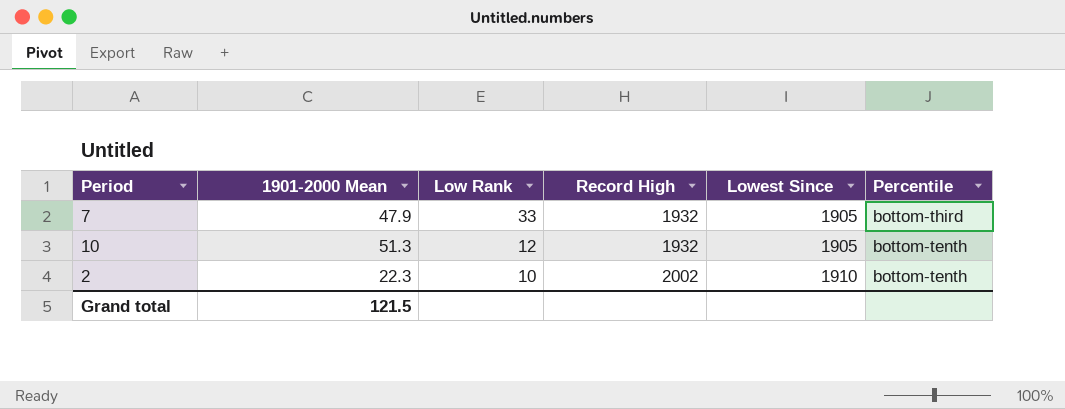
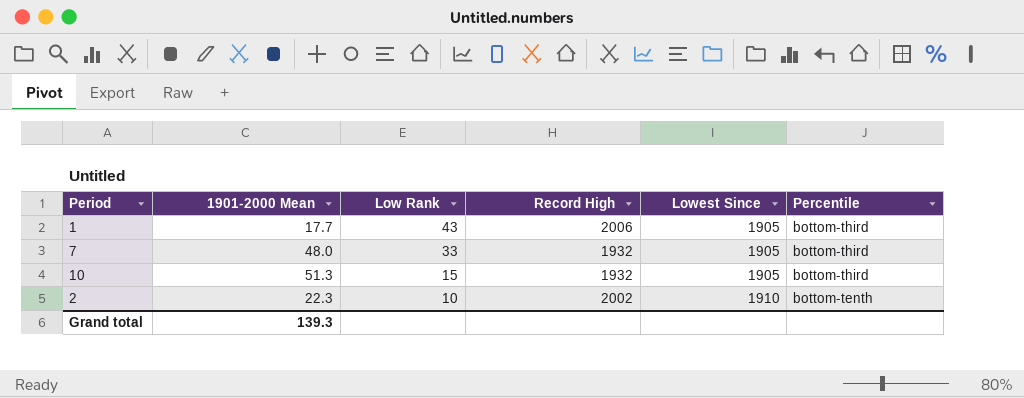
row 1: none -> 17.7 | 43 | 2006 | 1905 | bottom-third
7 | 1901-2000 Mean: 47.9 -> 48.0
10 | Low Rank: 12 -> 15
10 | Percentile: bottom-tenth -> bottom-third
Grand total | 1901-2000 Mean: 121.5 -> 139.3

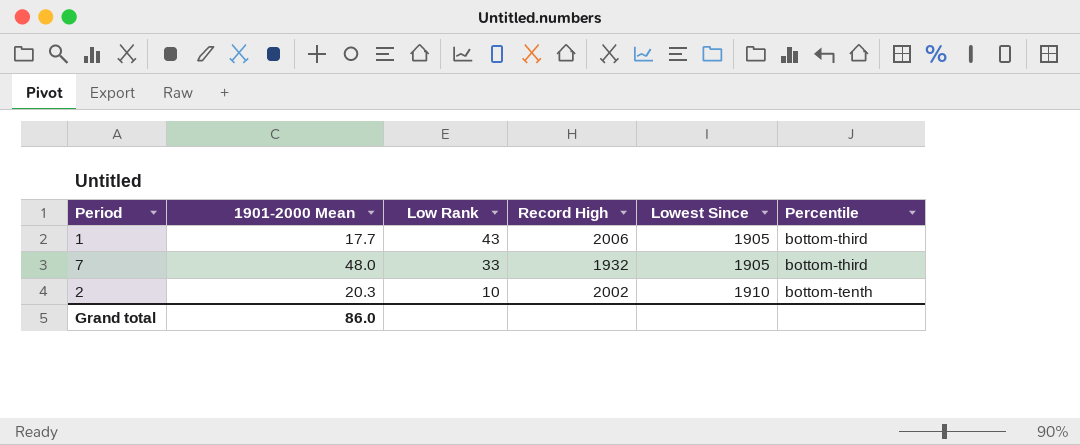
row 10: 51.3 | 15 | 1932 | 1905 | bottom-third -> none
2 | 1901-2000 Mean: 22.3 -> 20.3
Grand total | 1901-2000 Mean: 139.3 -> 86.0

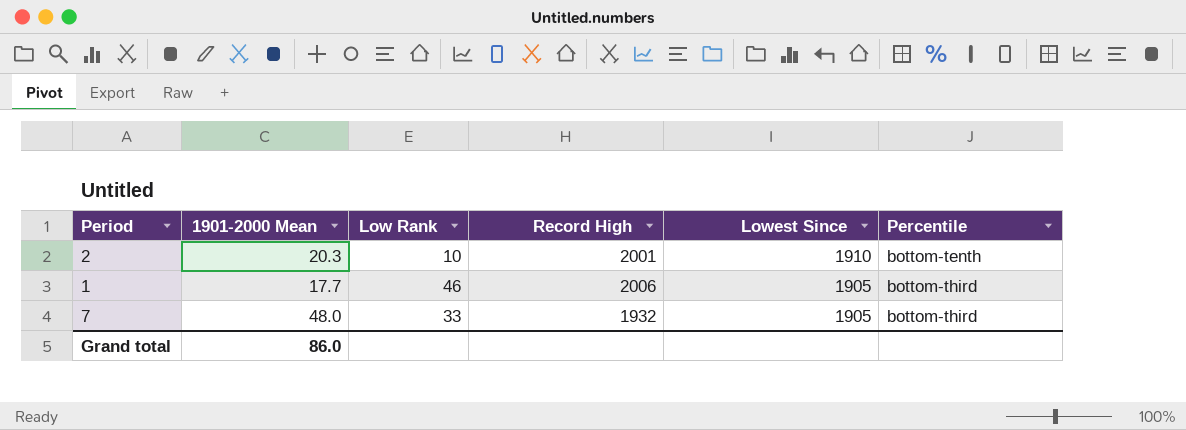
row order: Low Rank descending -> Lowest Since descending
2 | Record High: 2002 -> 2001
1 | Low Rank: 43 -> 46

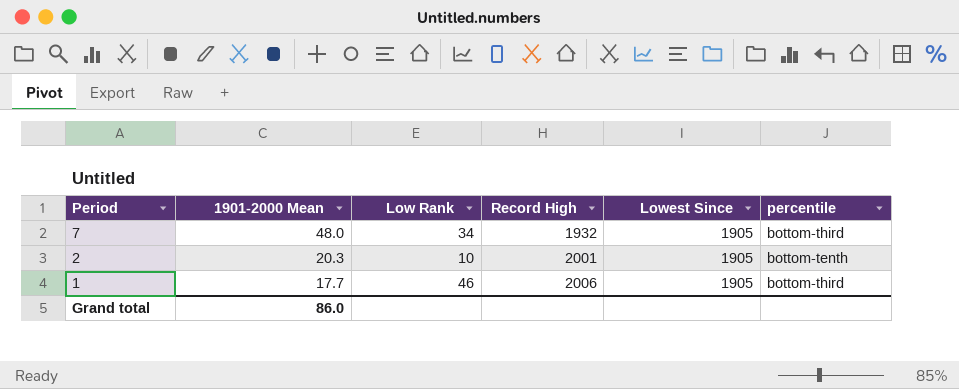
row order: Lowest Since descending -> Period descending
column name: Percentile -> percentile
7 | Low Rank: 33 -> 34
2 | Lowest Since: 1910 -> 1905

